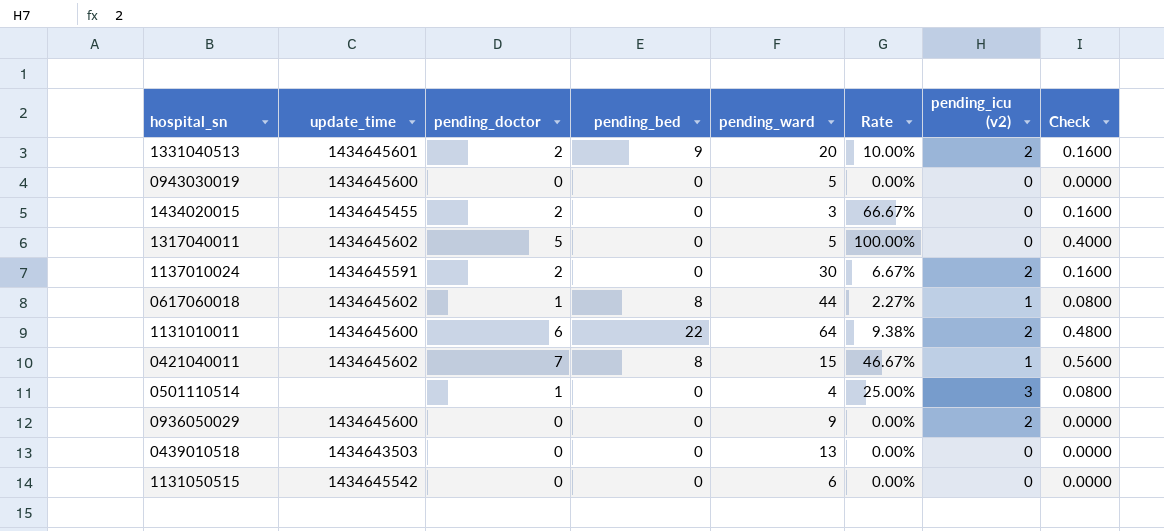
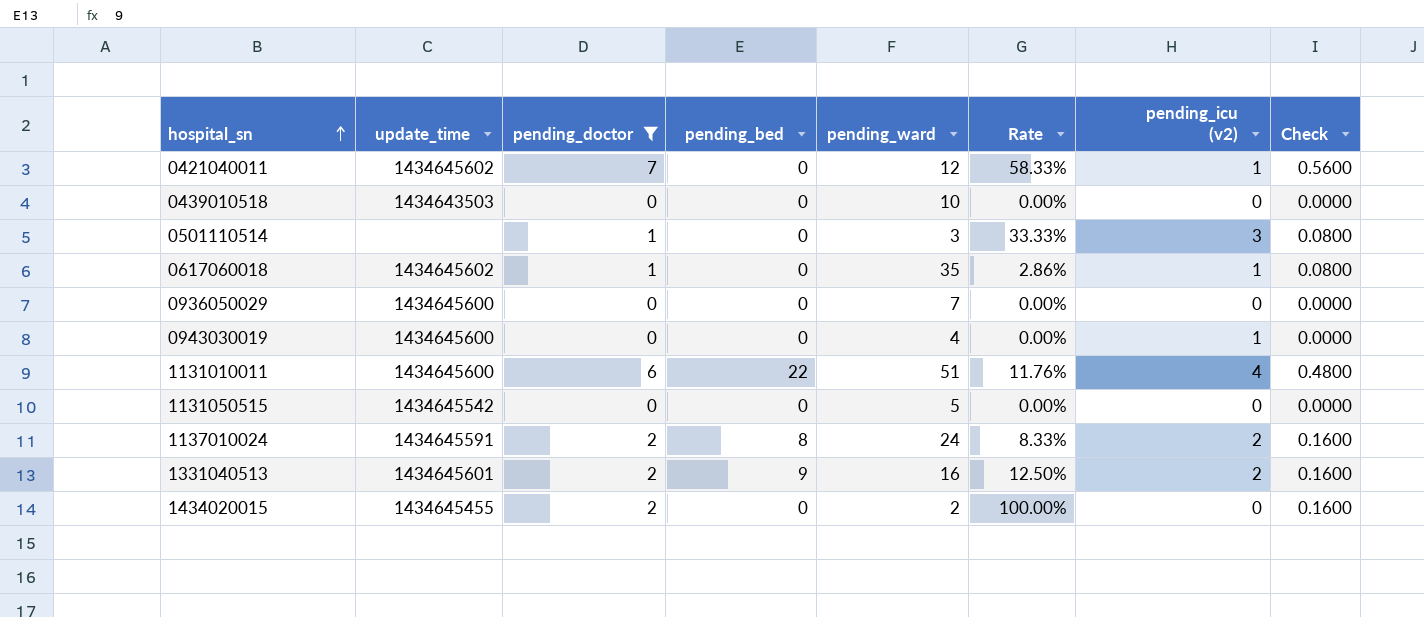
filter: none -> pending_doctor != 5
row order: none -> hospital_sn ascending
0421040011 | pending_bed: 8 -> 0
0421040011 | pending_ward: 15 -> 12
0421040011 | Rate: 46.67% -> 58.33%
0439010518 | pending_ward: 13 -> 10
0501110514 | pending_ward: 4 -> 3
0501110514 | Rate: 25.00% -> 33.33%
0617060018 | pending_bed: 8 -> 0
0617060018 | pending_ward: 44 -> 35
0617060018 | Rate: 2.27% -> 2.86%
0936050029 | pending_ward: 9 -> 7
0936050029 | pending_icu (v2): 2 -> 0
0943030019 | pending_ward: 5 -> 4
0943030019 | pending_icu (v2): 0 -> 1
1131010011 | pending_ward: 64 -> 51
1131010011 | Rate: 9.38% -> 11.76%
1131010011 | pending_icu (v2): 2 -> 4
1131050515 | pending_ward: 6 -> 5
1137010024 | pending_bed: 0 -> 8
1137010024 | pending_ward: 30 -> 24
1137010024 | Rate: 6.67% -> 8.33%
1331040513 | pending_ward: 20 -> 16
1331040513 | Rate: 10.00% -> 12.50%
1434020015 | pending_ward: 3 -> 2
1434020015 | Rate: 66.67% -> 100.00%

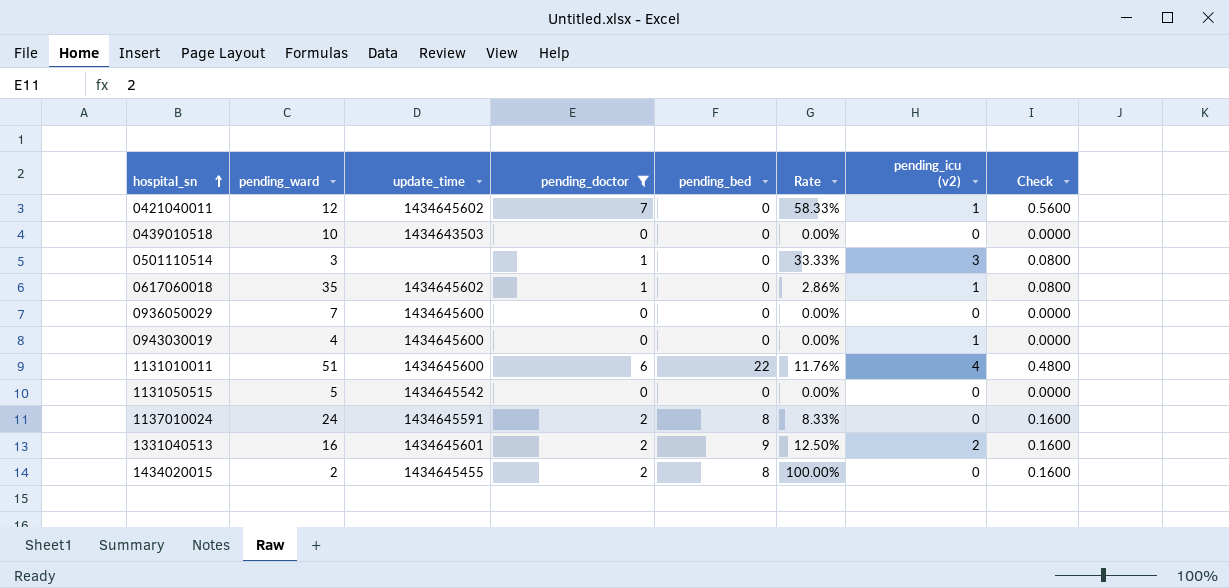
column pending_ward | position: 5 -> 2
1137010024 | pending_icu (v2): 2 -> 0
1434020015 | pending_bed: 0 -> 8

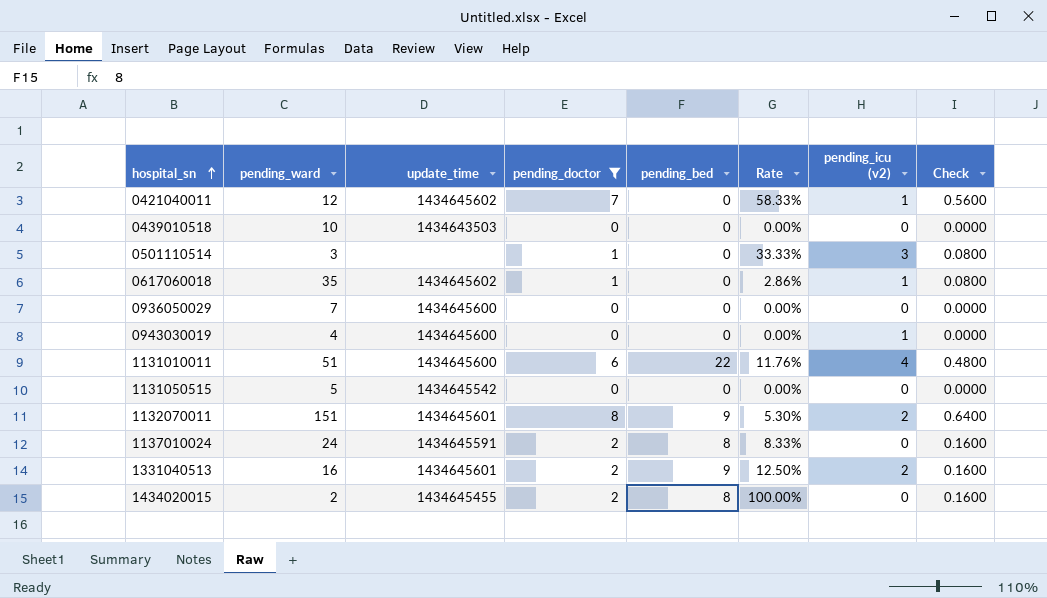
row 1132070011: none -> 151 | 1434645601 | 8 | 9 | 5.30% | 2 | 0.6400

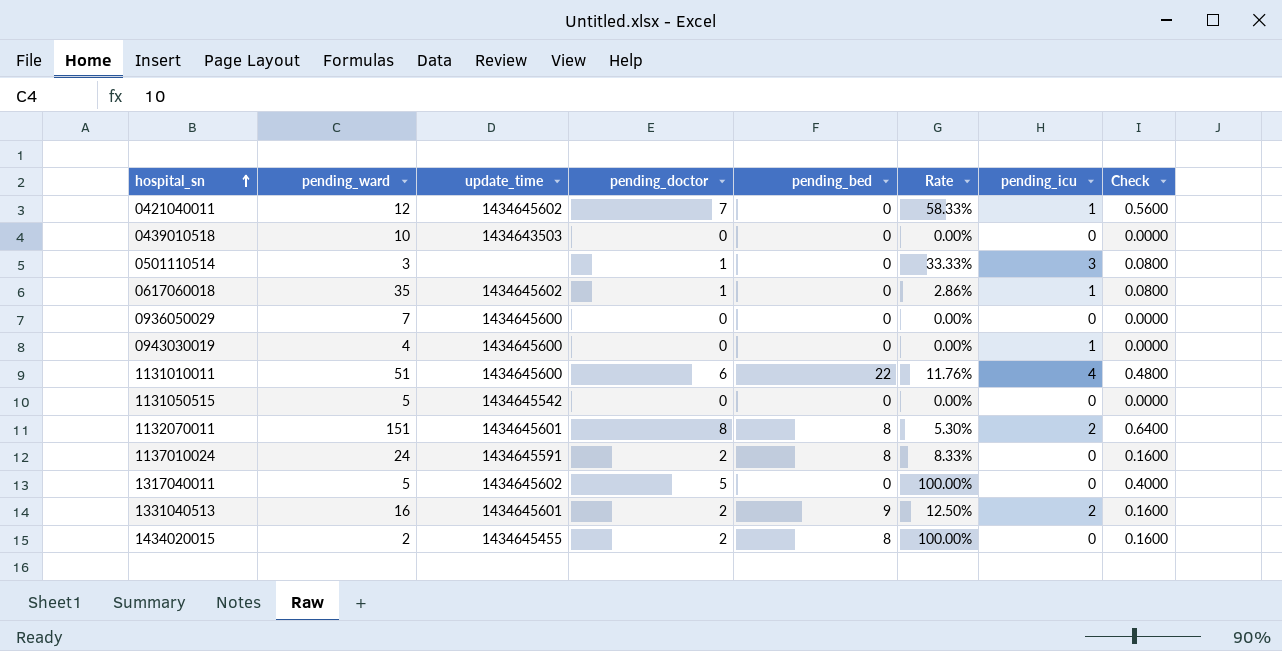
filter: pending_doctor != 5 -> none
column name: pending_icu (v2) -> pending_icu
1132070011 | pending_bed: 9 -> 8

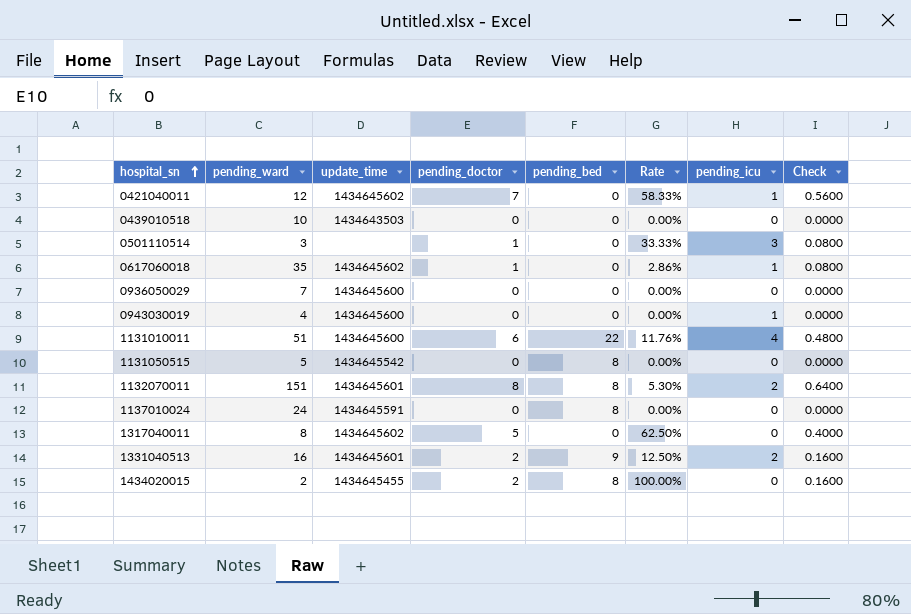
1131050515 | pending_bed: 0 -> 8
1137010024 | pending_doctor: 2 -> 0
1137010024 | Rate: 8.33% -> 0.00%
1137010024 | Check: 0.1600 -> 0.0000
1317040011 | pending_ward: 5 -> 8
1317040011 | Rate: 100.00% -> 62.50%

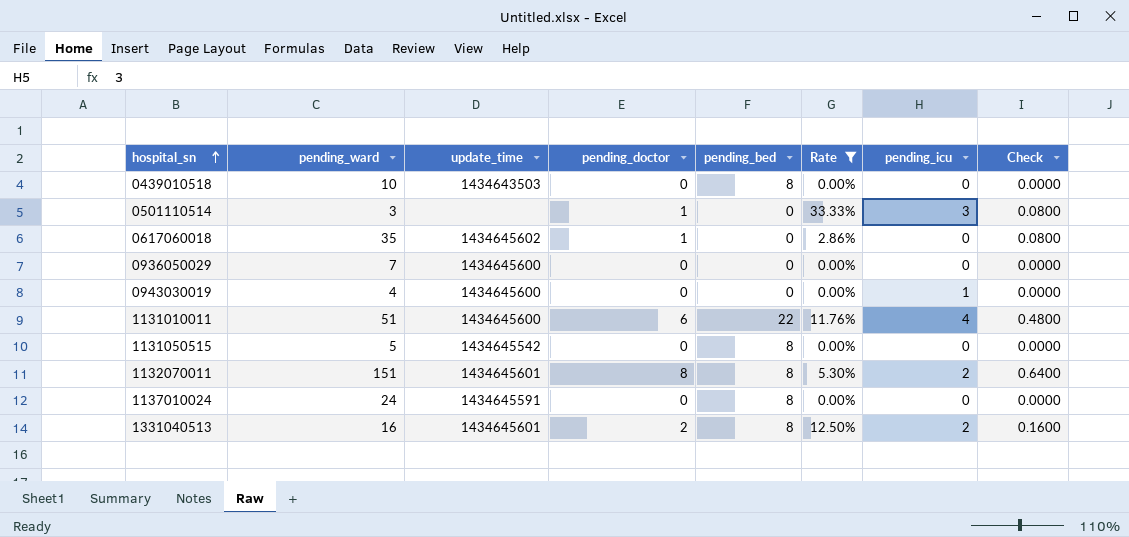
filter: none -> Rate <= 33.33%
0439010518 | pending_bed: 0 -> 8
0617060018 | pending_icu: 1 -> 0
1331040513 | pending_bed: 9 -> 8

